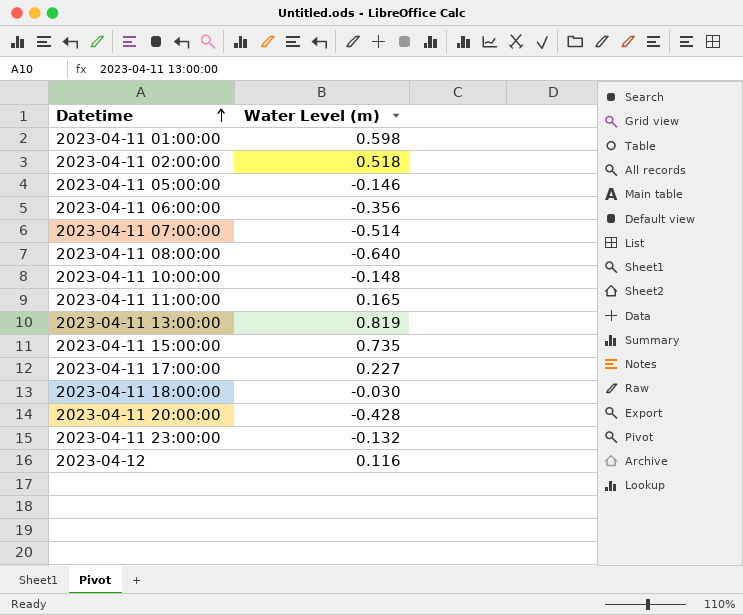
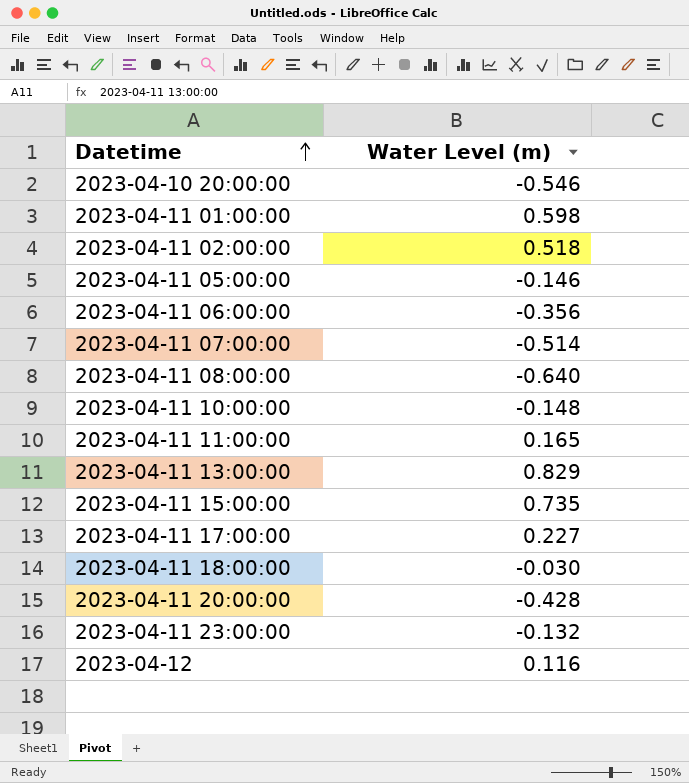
row 2023-04-10 20:00:00: none -> -0.546
2023-04-11 13:00:00 | Water Level (m): 0.819 -> 0.829

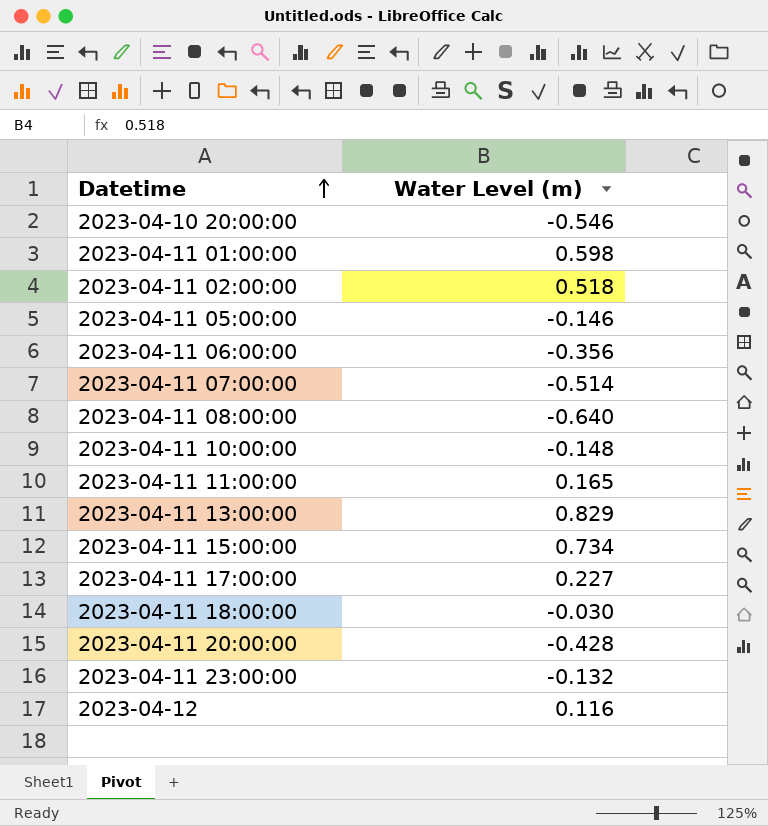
2023-04-11 15:00:00 | Water Level (m): 0.735 -> 0.734

